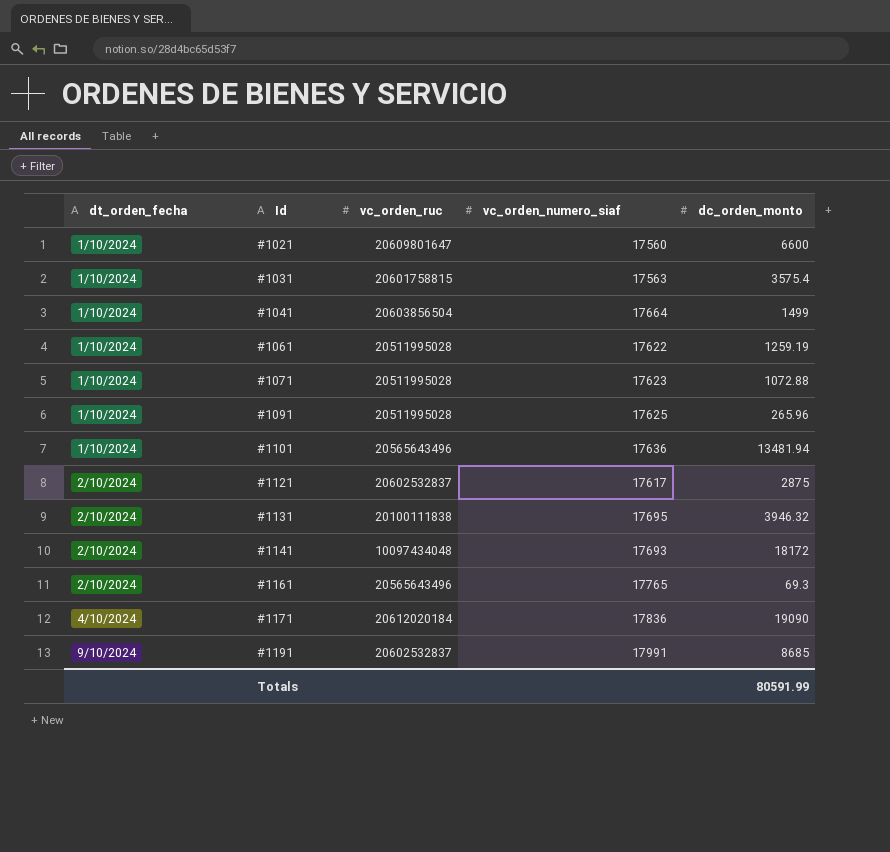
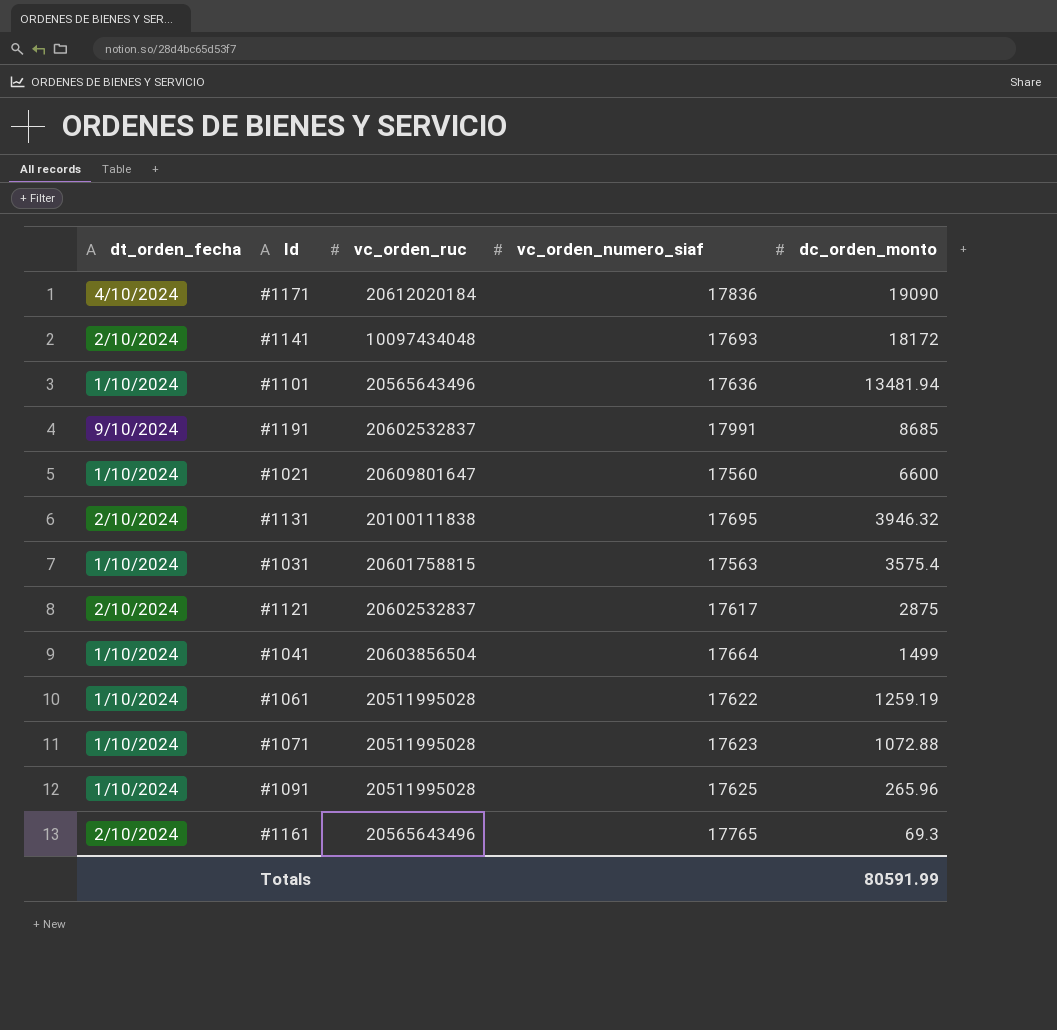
row order: dt_orden_fecha ascending -> dc_orden_monto descending

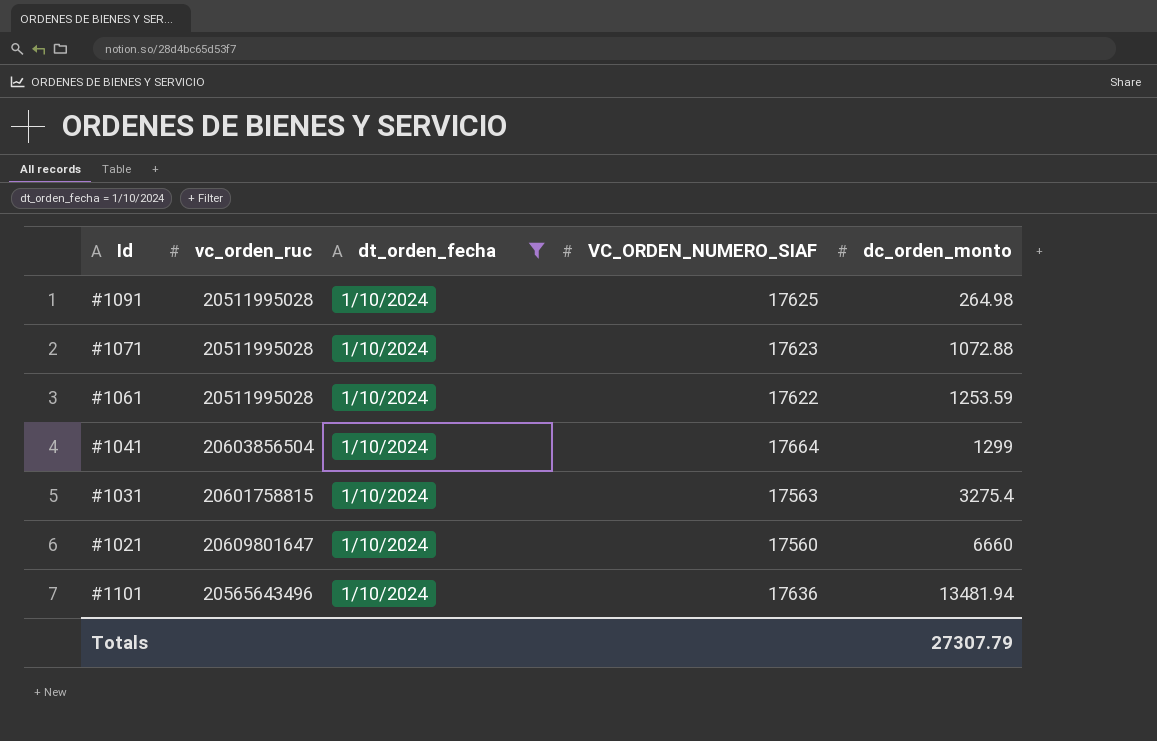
filter: none -> dt_orden_fecha = 1/10/2024
row order: dc_orden_monto descending -> dc_orden_monto ascending
column dt_orden_fecha | position: 1 -> 3
column name: vc_orden_numero_siaf -> VC_ORDEN_NUMERO_SIAF
#1091 | dc_orden_monto: 265.96 -> 264.98
#1061 | dc_orden_monto: 1259.19 -> 1253.59
#1041 | dc_orden_monto: 1499 -> 1299
#1031 | dc_orden_monto: 3575.4 -> 3275.4
#1021 | dc_orden_monto: 6600 -> 6660
Totals | dc_orden_monto: 80591.99 -> 27307.79

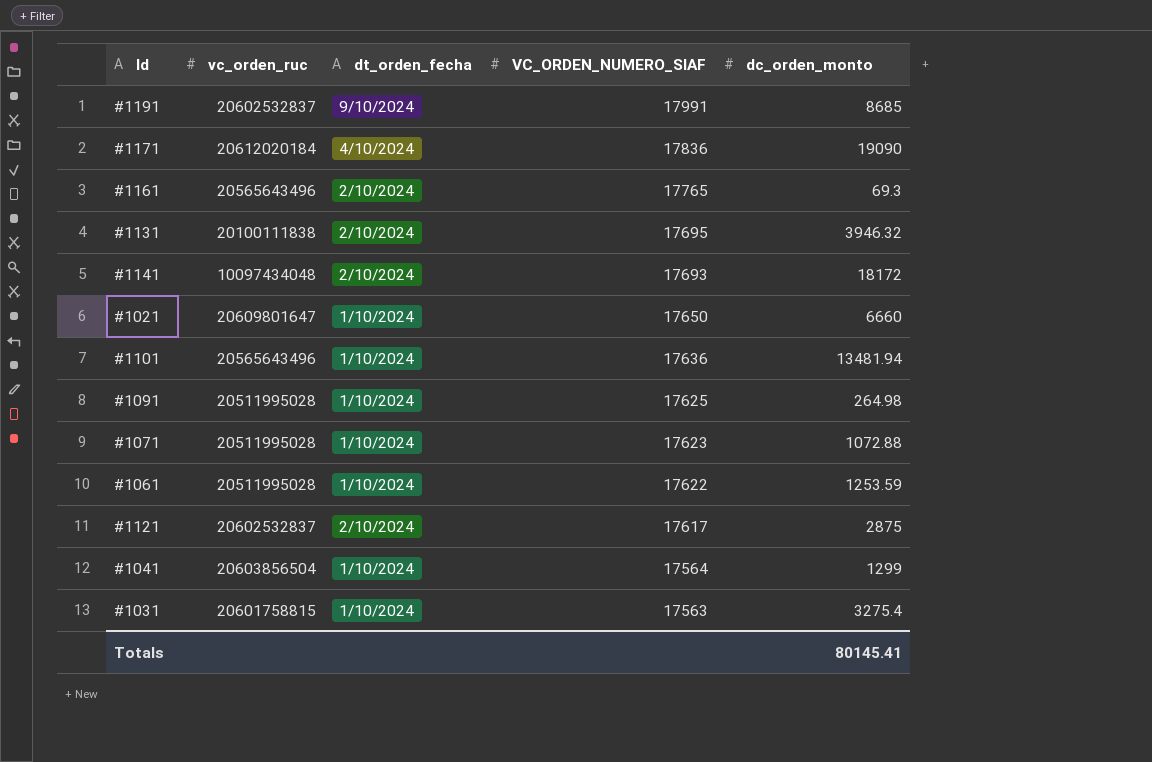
filter: dt_orden_fecha = 1/10/2024 -> none
row order: dc_orden_monto ascending -> VC_ORDEN_NUMERO_SIAF descending
#1021 | VC_ORDEN_NUMERO_SIAF: 17560 -> 17650
#1041 | VC_ORDEN_NUMERO_SIAF: 17664 -> 17564
Totals | dc_orden_monto: 27307.79 -> 80145.41

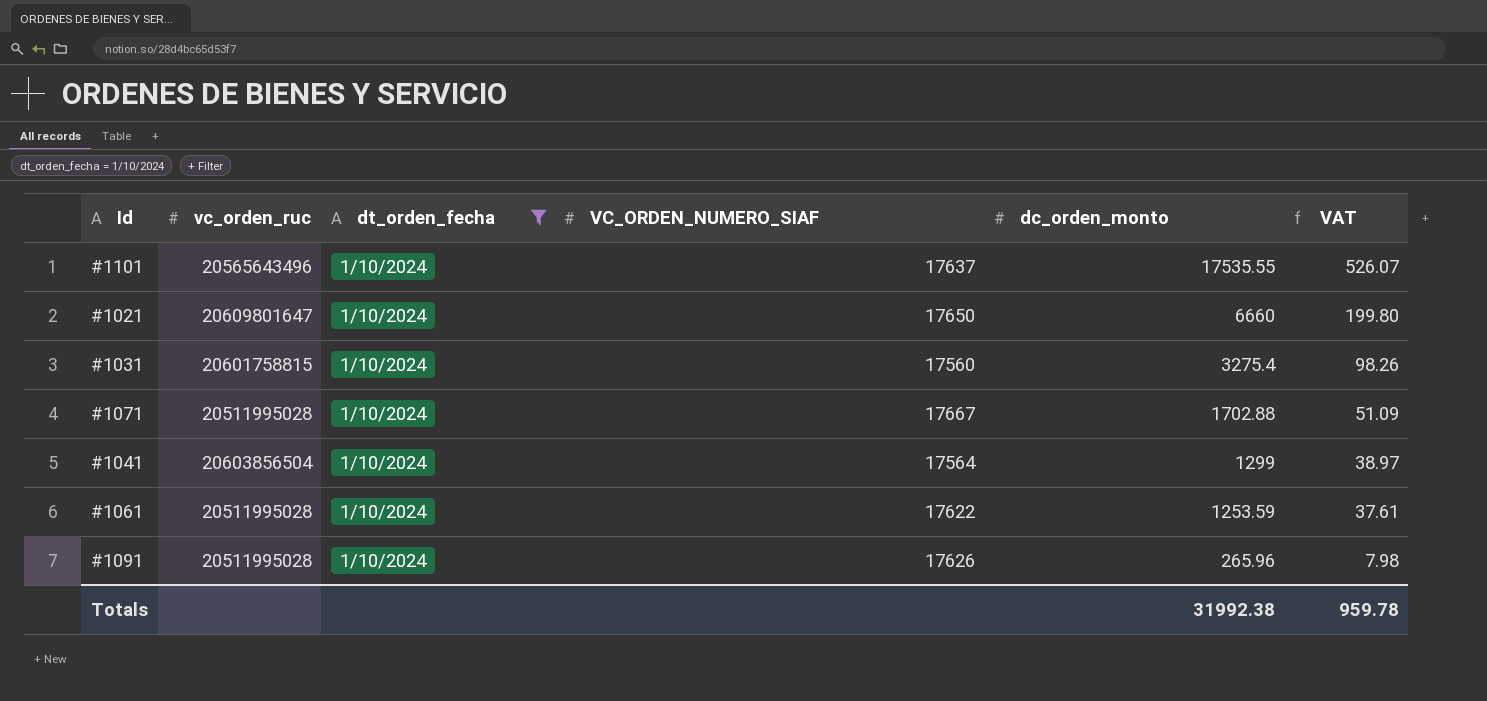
filter: none -> dt_orden_fecha = 1/10/2024
row order: VC_ORDEN_NUMERO_SIAF descending -> dc_orden_monto descending
column VAT | formula: none -> [dc_orden_monto] * 0.03
#1101 | VC_ORDEN_NUMERO_SIAF: 17636 -> 17637
#1101 | dc_orden_monto: 13481.94 -> 17535.55
#1031 | VC_ORDEN_NUMERO_SIAF: 17563 -> 17560
#1071 | VC_ORDEN_NUMERO_SIAF: 17623 -> 17667
#1071 | dc_orden_monto: 1072.88 -> 1702.88
#1091 | VC_ORDEN_NUMERO_SIAF: 17625 -> 17626
#1091 | dc_orden_monto: 264.98 -> 265.96
Totals | dc_orden_monto: 80145.41 -> 31992.38

